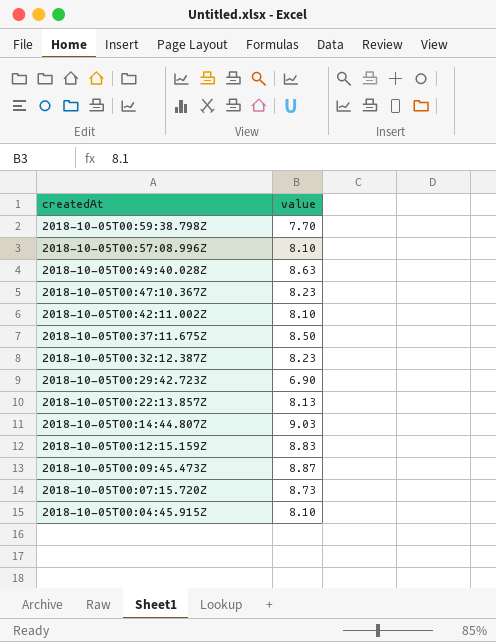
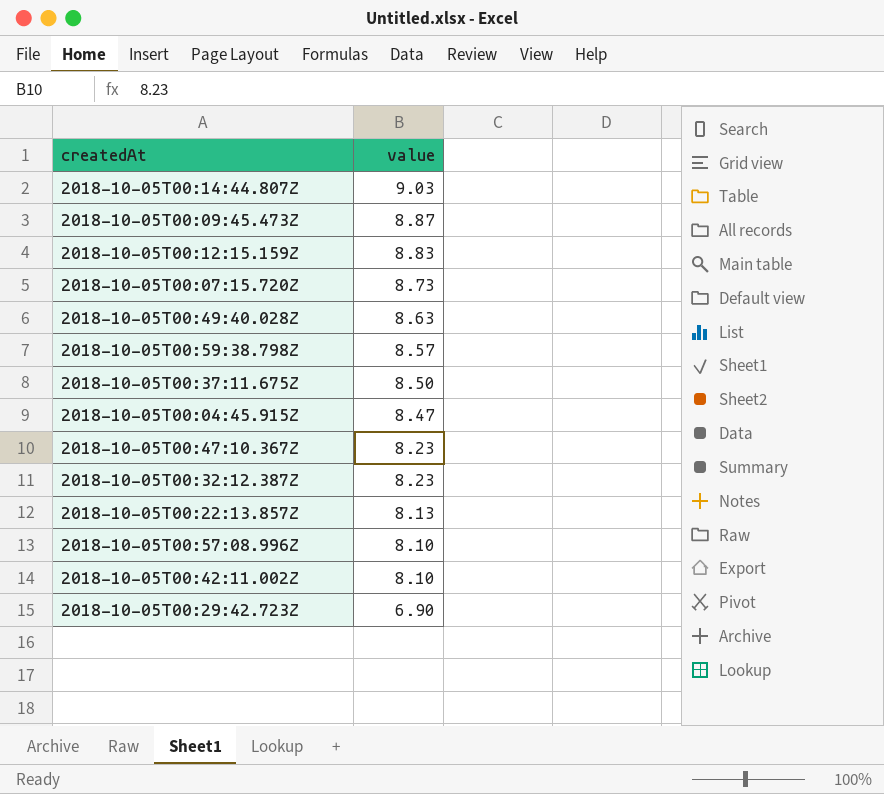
row order: createdAt descending -> value descending
2018-10-05T00:59:38.798Z | value: 7.70 -> 8.57
2018-10-05T00:04:45.915Z | value: 8.10 -> 8.47

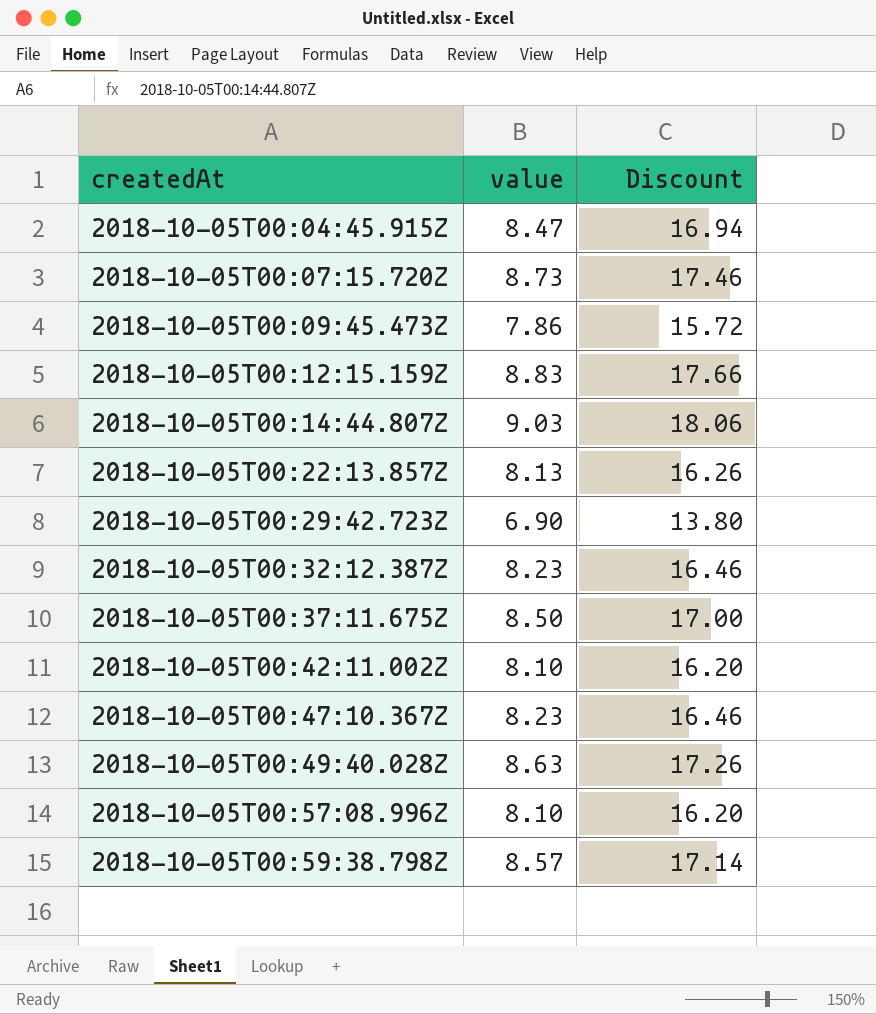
row order: value descending -> createdAt ascending
column Discount | formula: none -> [value] * 2
2018-10-05T00:09:45.473Z | value: 8.87 -> 7.86

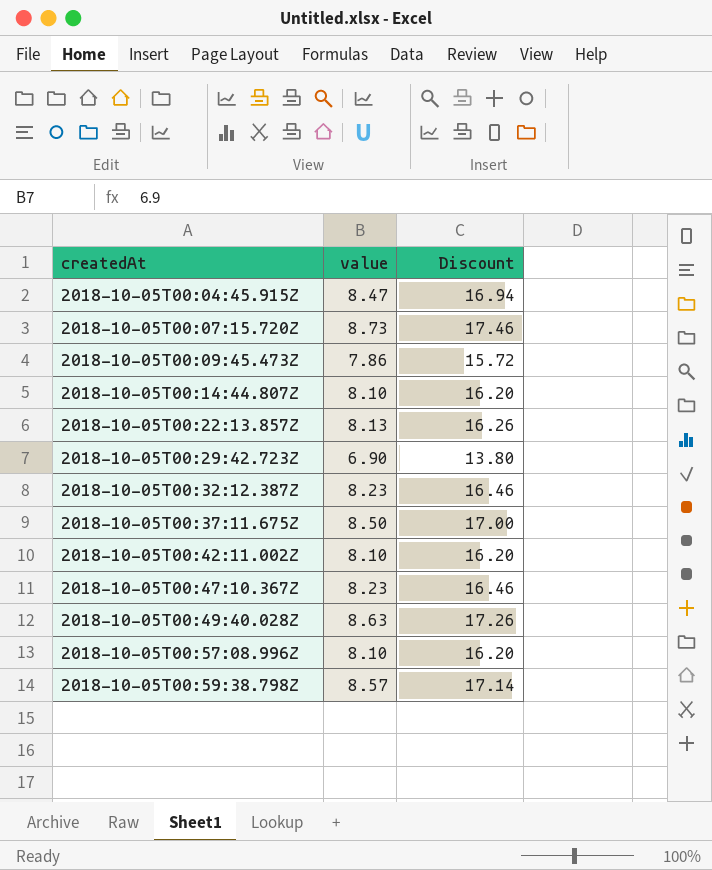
row 2018-10-05T00:12:15.159Z: 8.83 | 17.66 -> none
2018-10-05T00:14:44.807Z | value: 9.03 -> 8.10
2018-10-05T00:14:44.807Z | Discount: 18.06 -> 16.20

